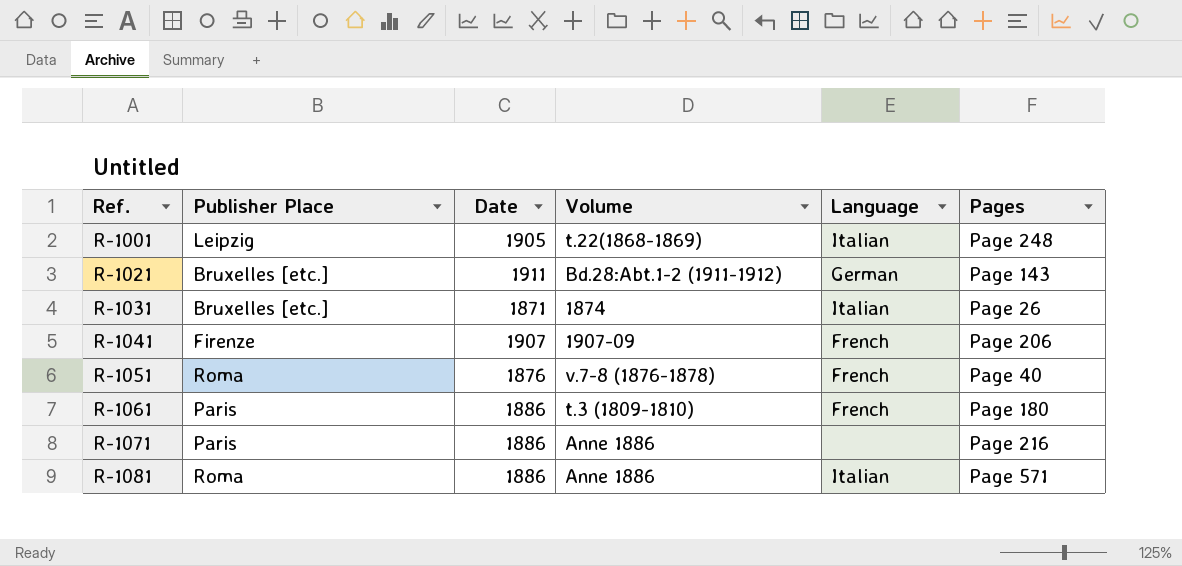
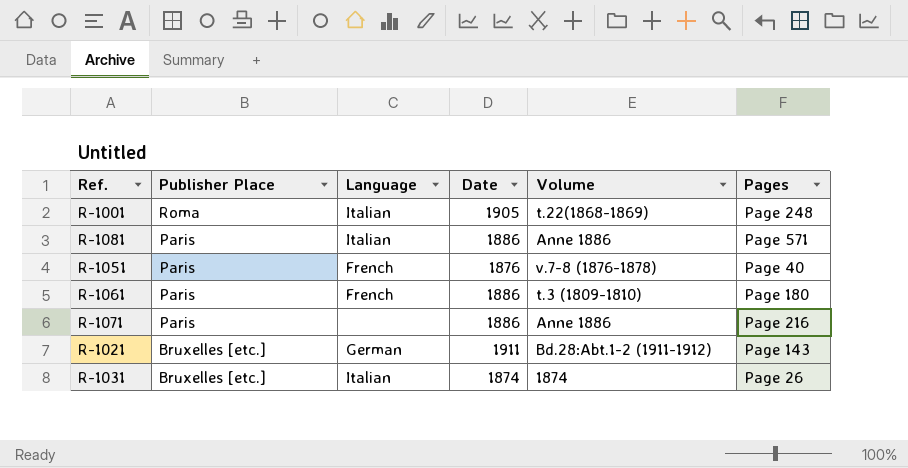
row order: Ref. ascending -> Publisher Place descending
column Language | position: 5 -> 3
row R-1041: Firenze | 1907 | 1907-09 | French | Page 206 -> none
R-1001 | Publisher Place: Leipzig -> Roma
R-1081 | Publisher Place: Roma -> Paris
R-1051 | Publisher Place: Roma -> Paris
R-1031 | Date: 1871 -> 1874

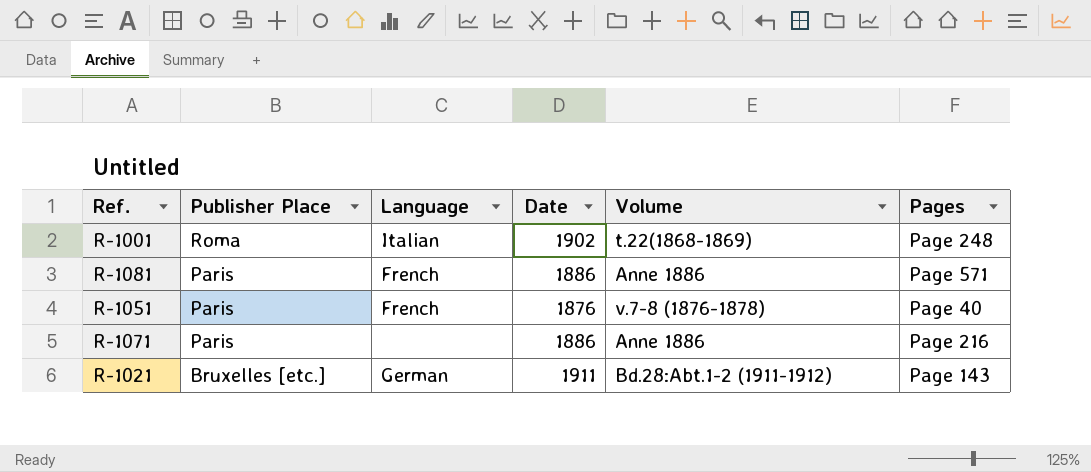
row R-1061: Paris | French | 1886 | t.3 (1809-1810) | Page 180 -> none
row R-1031: Bruxelles [etc.] | Italian | 1874 | 1874 | Page 26 -> none
R-1001 | Date: 1905 -> 1902
R-1081 | Language: Italian -> French

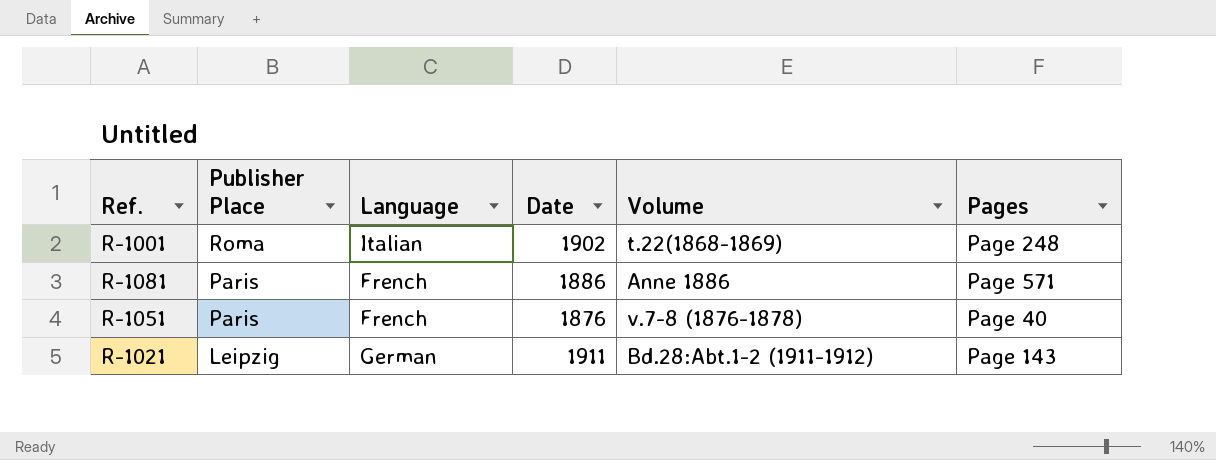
row R-1071: Paris | none | 1886 | Anne 1886 | Page 216 -> none
R-1021 | Publisher Place: Bruxelles [etc.] -> Leipzig

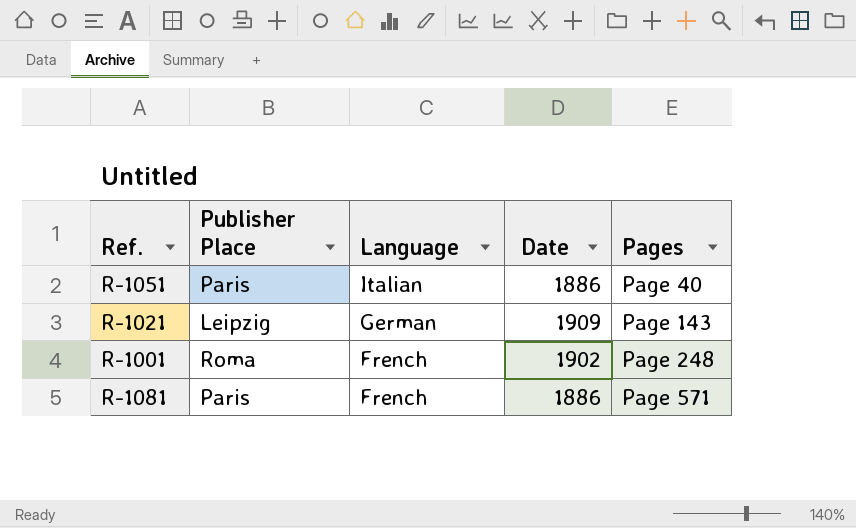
row order: Publisher Place descending -> Language descending
column Volume | position: 5 -> none
R-1051 | Language: French -> Italian
R-1051 | Date: 1876 -> 1886
R-1021 | Date: 1911 -> 1909
R-1001 | Language: Italian -> French

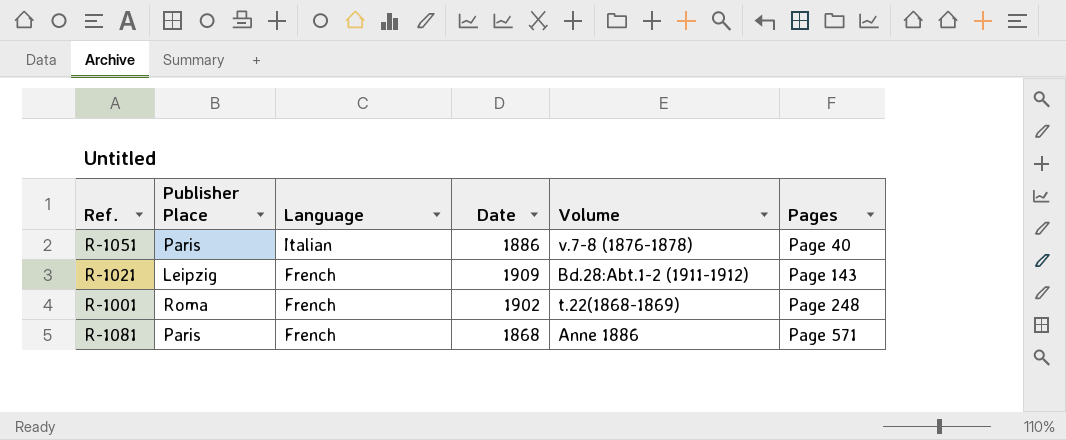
column Volume | position: none -> 5
R-1021 | Language: German -> French
R-1081 | Date: 1886 -> 1868

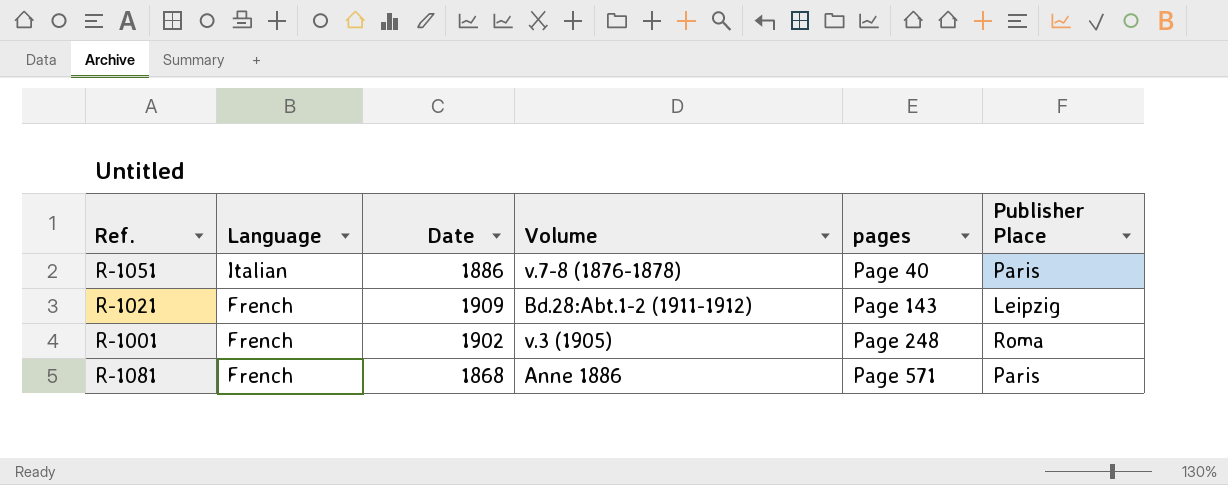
column name: Pages -> pages
column Publisher Place | position: 2 -> 6
R-1001 | Volume: t.22(1868-1869) -> v.3 (1905)

